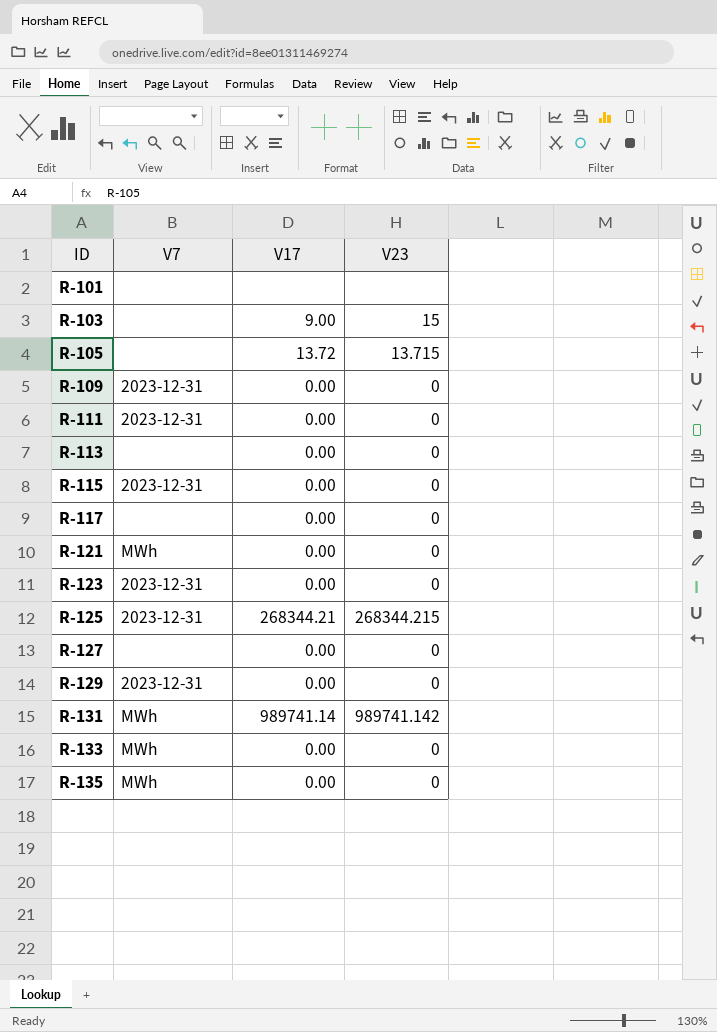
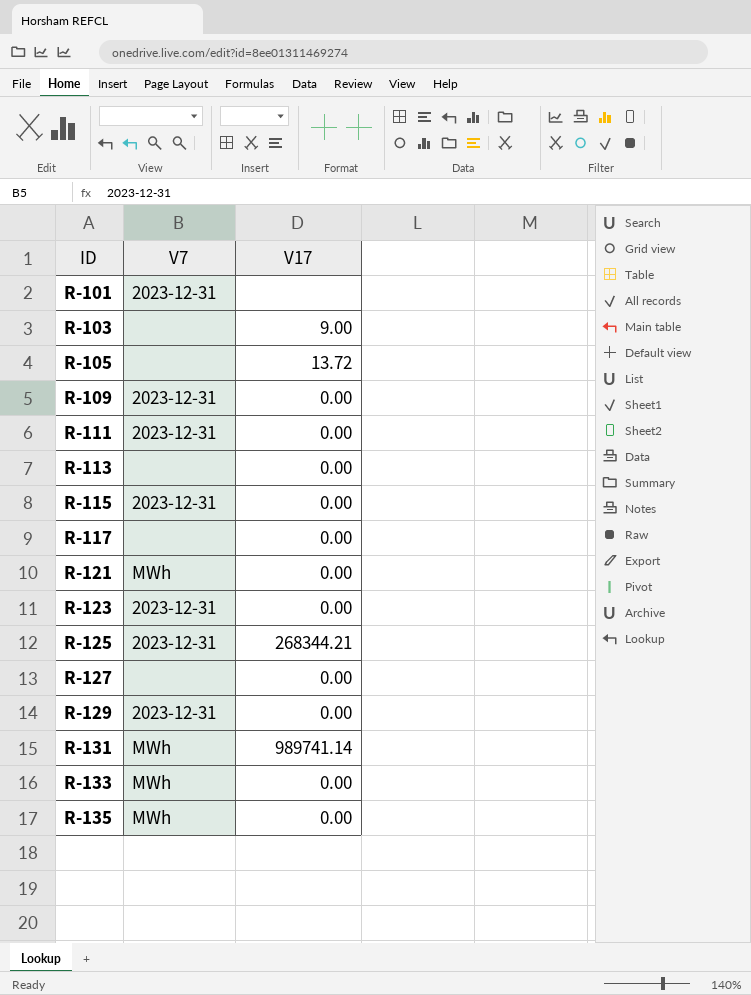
column V23 | position: 4 -> none
R-101 | V7: none -> 2023-12-31

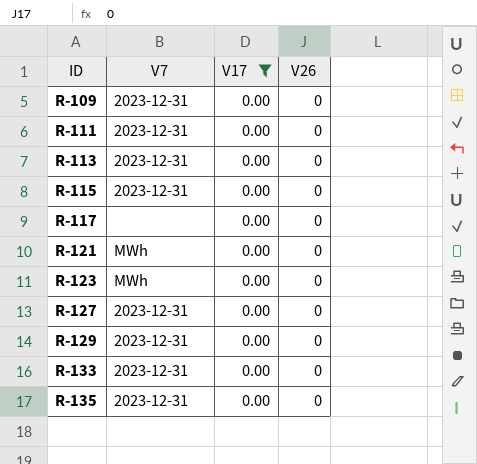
filter: none -> V17 = 0.00
column V26 | position: none -> 4
R-113 | V7: none -> 2023-12-31
R-123 | V7: 2023-12-31 -> MWh
R-127 | V7: none -> 2023-12-31
R-133 | V7: MWh -> 2023-12-31
R-135 | V7: MWh -> 2023-12-31

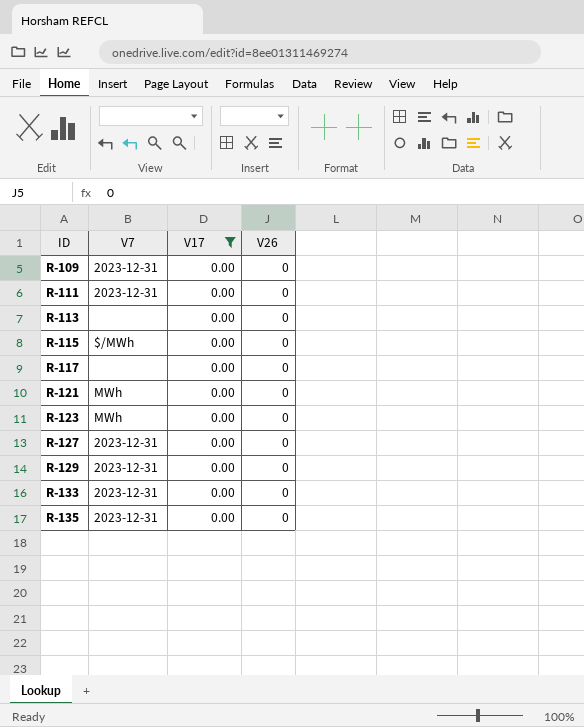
R-113 | V7: 2023-12-31 -> none
R-115 | V7: 2023-12-31 -> $/MWh

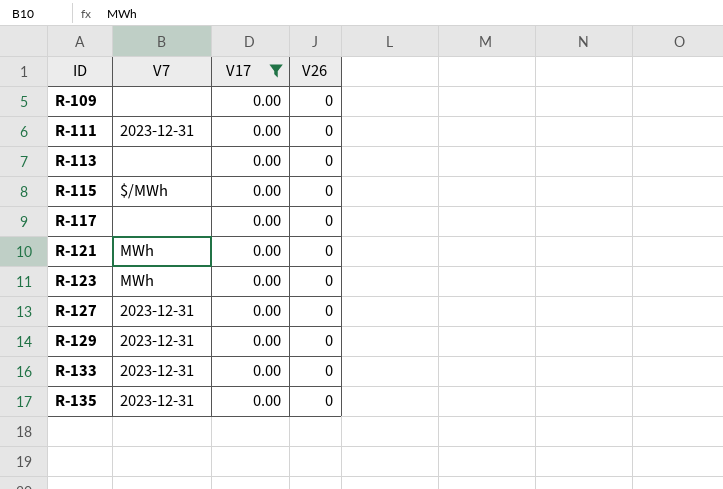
R-109 | V7: 2023-12-31 -> none

